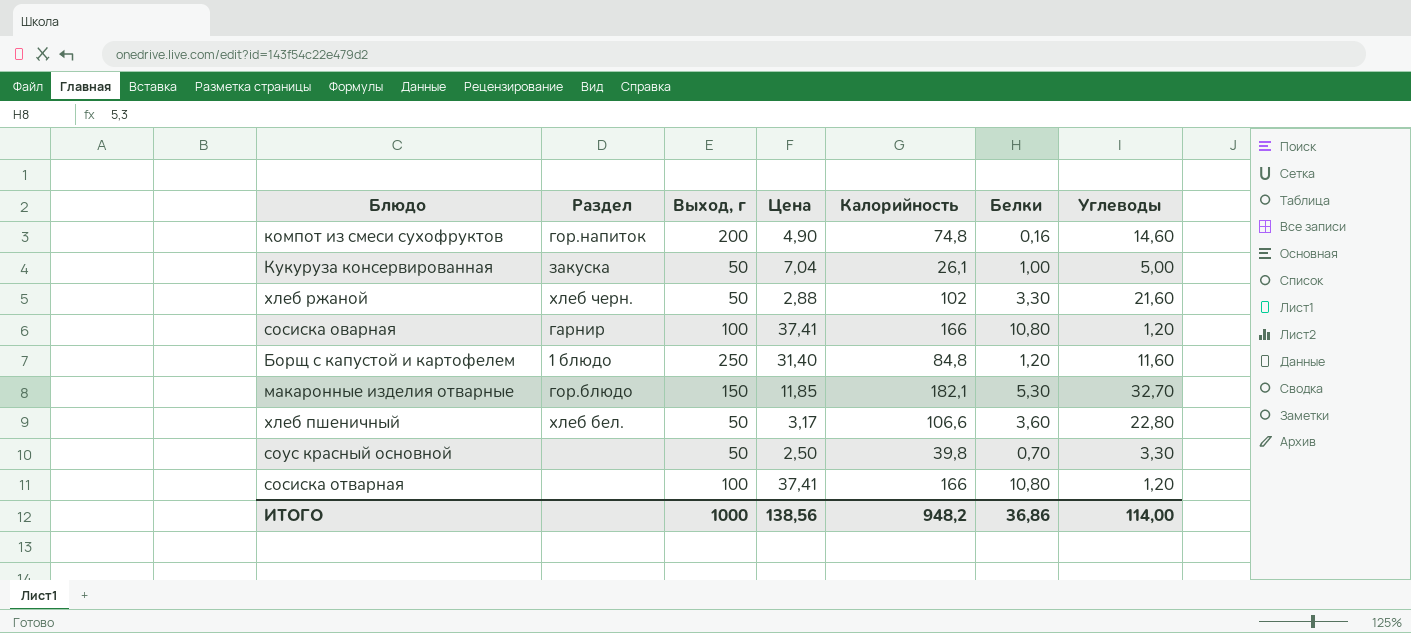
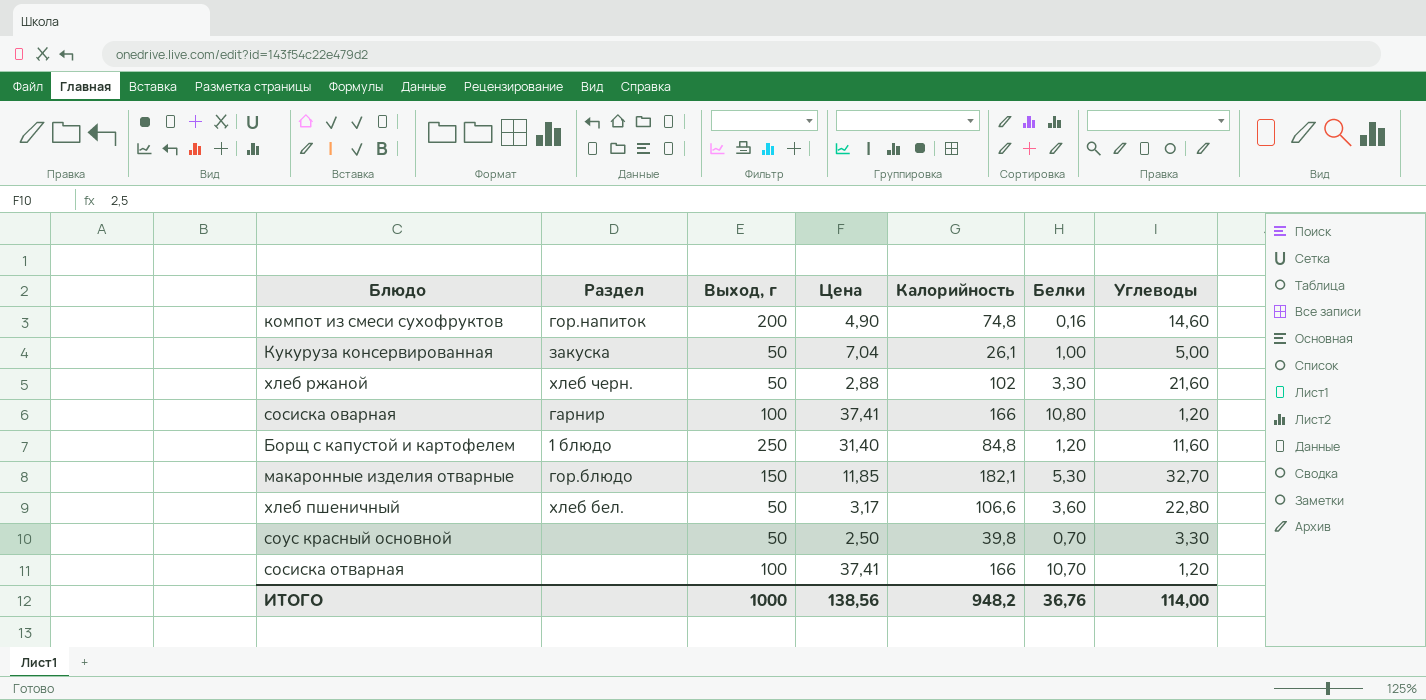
сосиска отварная | Белки: 10,80 -> 10,70
ИТОГО | Белки: 36,86 -> 36,76

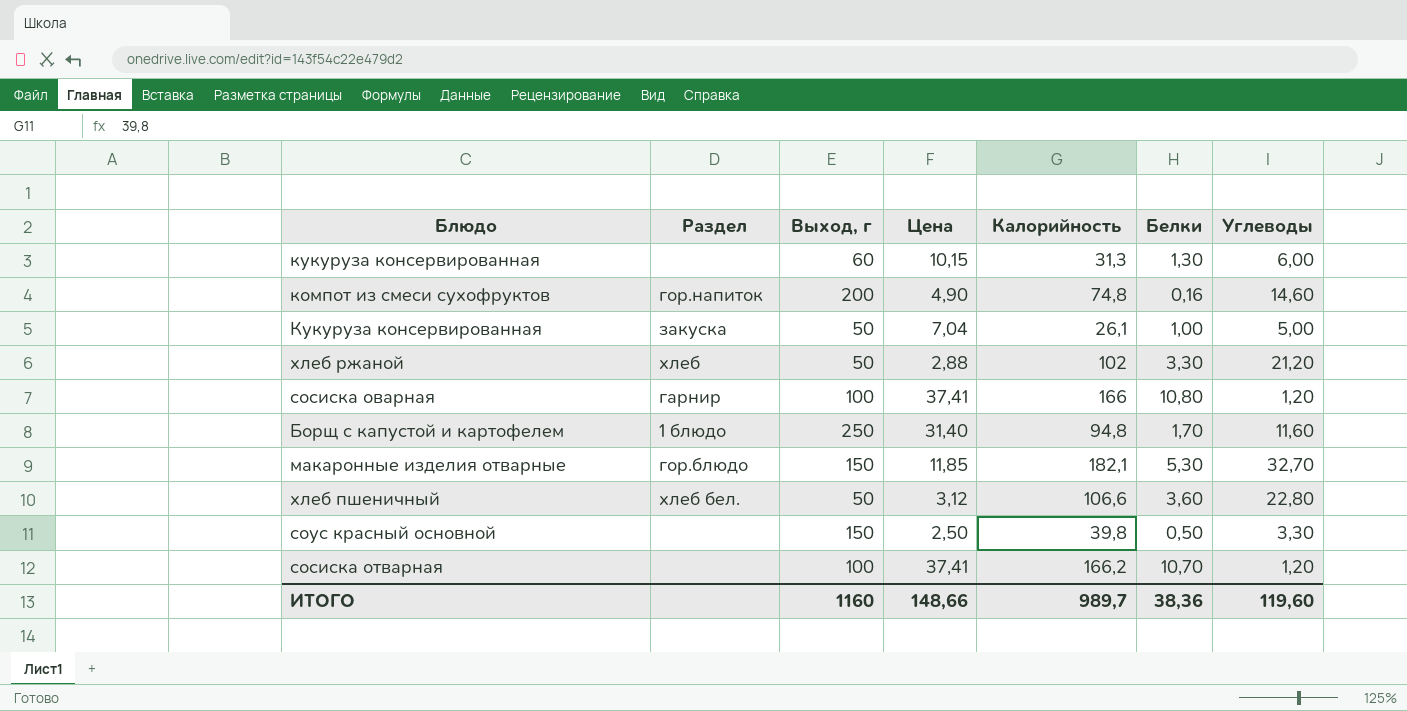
row кукуруза консервированная: none -> none | 60 | 10,15 | 31,3 | 1,30 | 6,00
хлеб ржаной | Раздел: хлеб черн. -> хлеб
хлеб ржаной | Углеводы: 21,60 -> 21,20
Борщ с капустой и картофелем | Калорийность: 84,8 -> 94,8
Борщ с капустой и картофелем | Белки: 1,20 -> 1,70
хлеб пшеничный | Цена: 3,17 -> 3,12
соус красный основной | Выход, г: 50 -> 150
соус красный основной | Белки: 0,70 -> 0,50
сосиска отварная | Калорийность: 166 -> 166,2
ИТОГО | Выход, г: 1000 -> 1160
ИТОГО | Цена: 138,56 -> 148,66
ИТОГО | Калорийность: 948,2 -> 989,7
ИТОГО | Белки: 36,76 -> 38,36
ИТОГО | Углеводы: 114,00 -> 119,60

